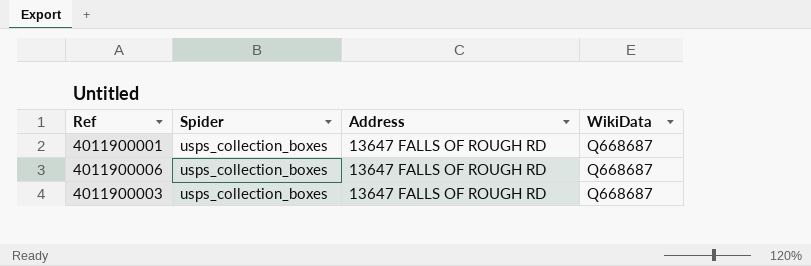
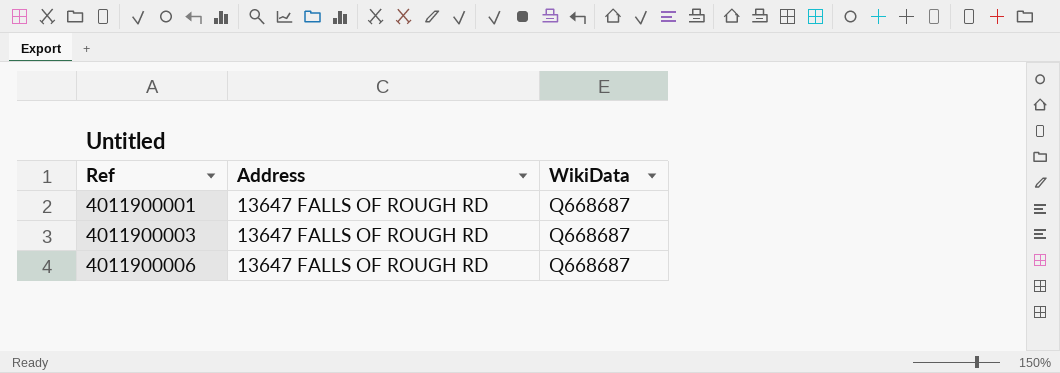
row order: none -> Ref ascending
column Spider | position: 2 -> none

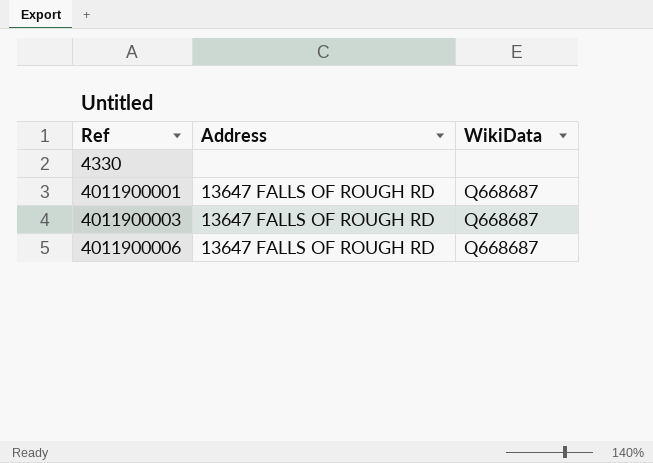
row 4330: none -> none | none

